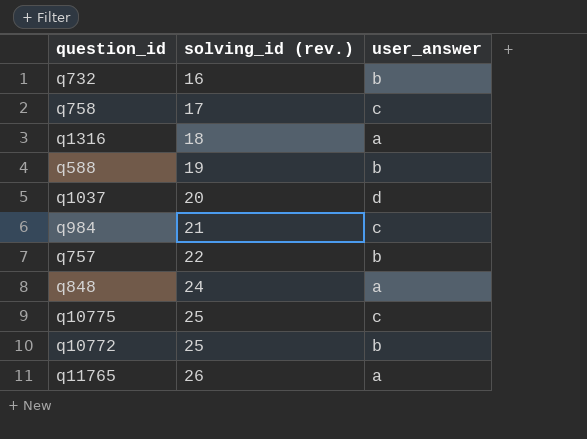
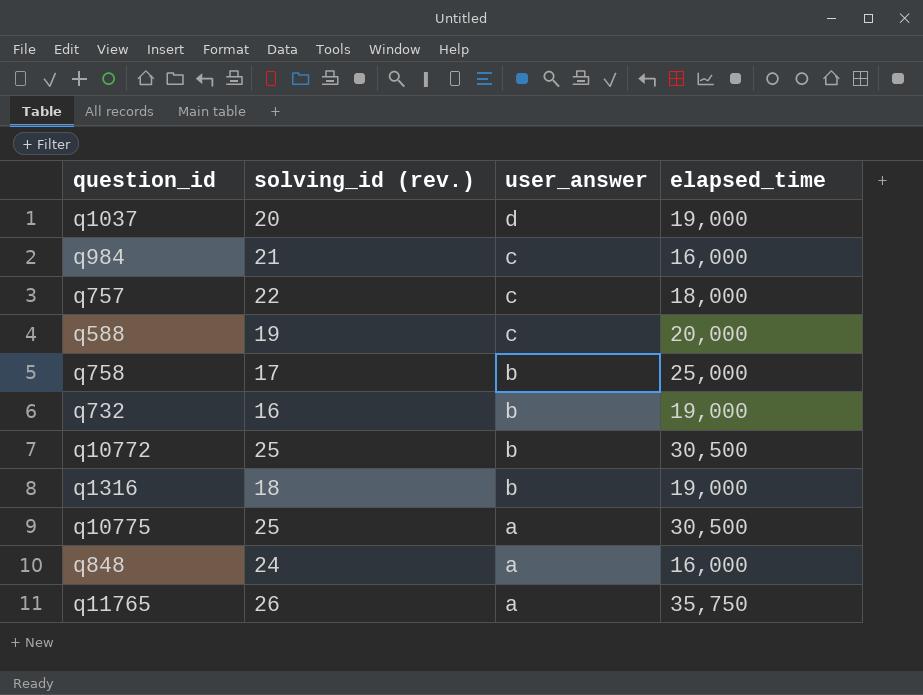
row order: solving_id (rev.) ascending -> user_answer descending
column elapsed_time | position: none -> 4
q757 | user_answer: b -> c
q588 | user_answer: b -> c
q758 | user_answer: c -> b
q1316 | user_answer: a -> b
q10775 | user_answer: c -> a

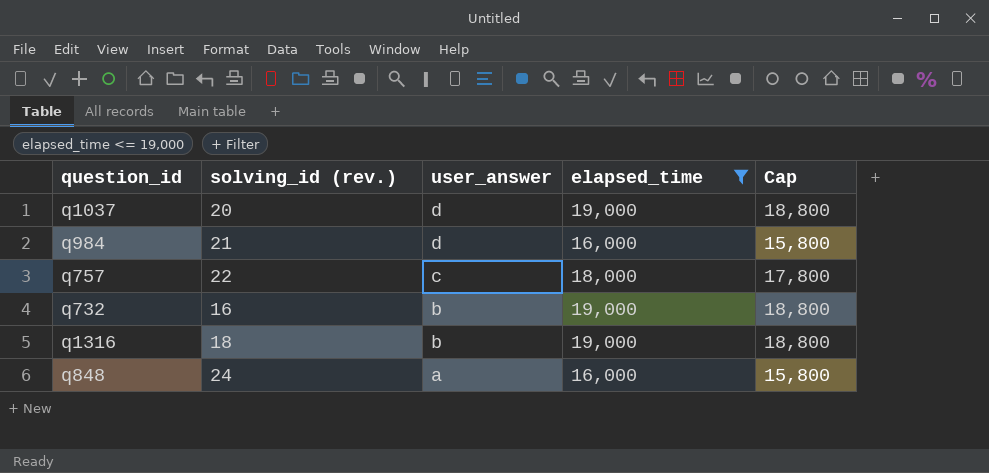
filter: none -> elapsed_time <= 19,000
column Cap | formula: none -> [elapsed_time] - 200
q984 | user_answer: c -> d

